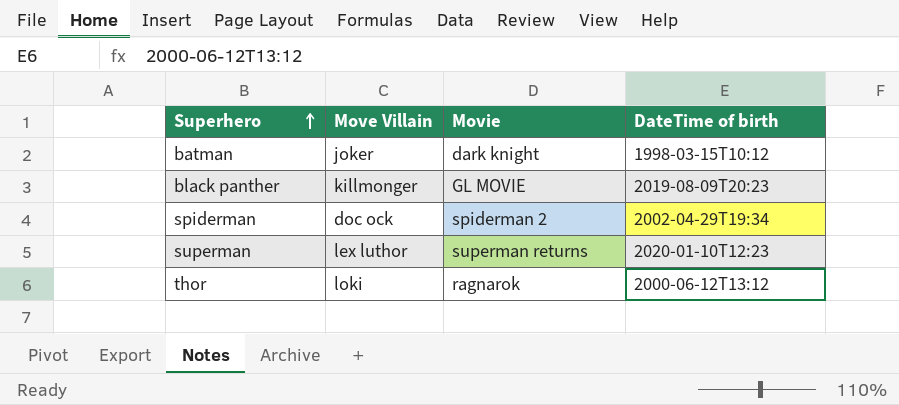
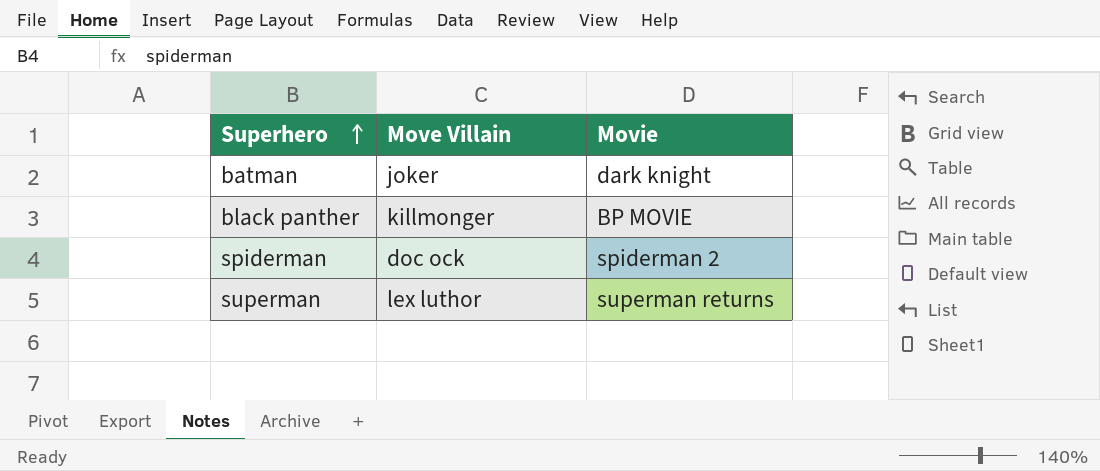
column DateTime of birth | position: 4 -> none
row thor: loki | ragnarok | 2000-06-12T13:12 -> none
black panther | Movie: GL MOVIE -> BP MOVIE

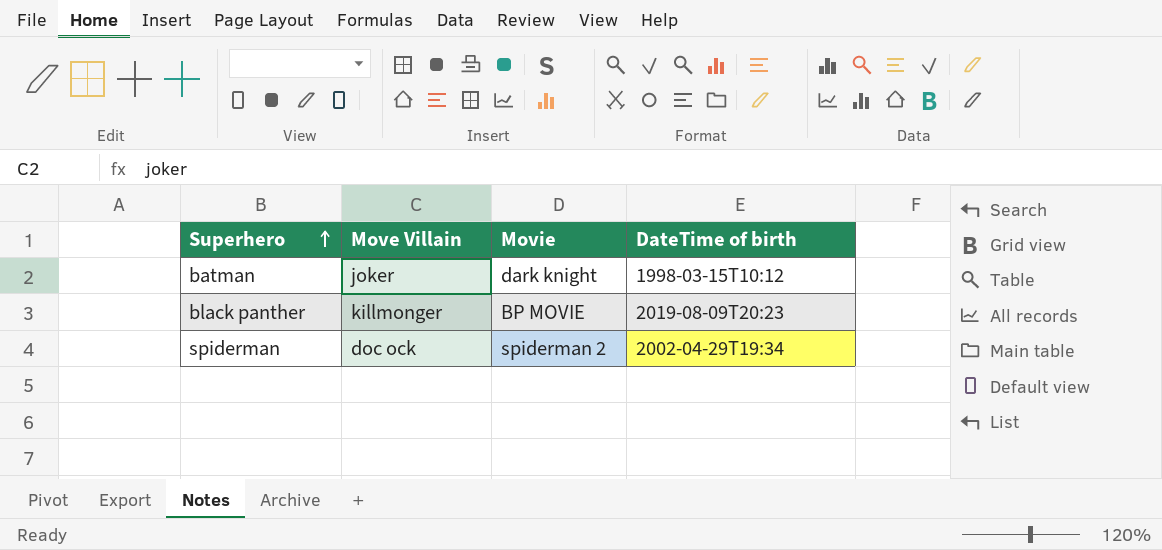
column DateTime of birth | position: none -> 4
row superman: lex luthor | superman returns -> none

